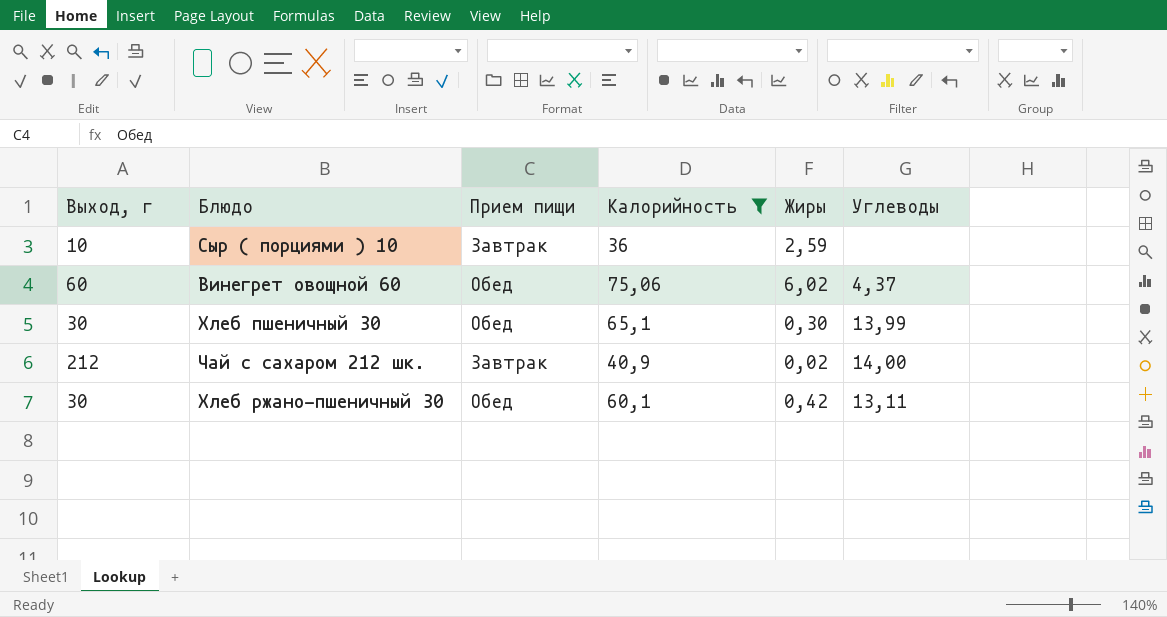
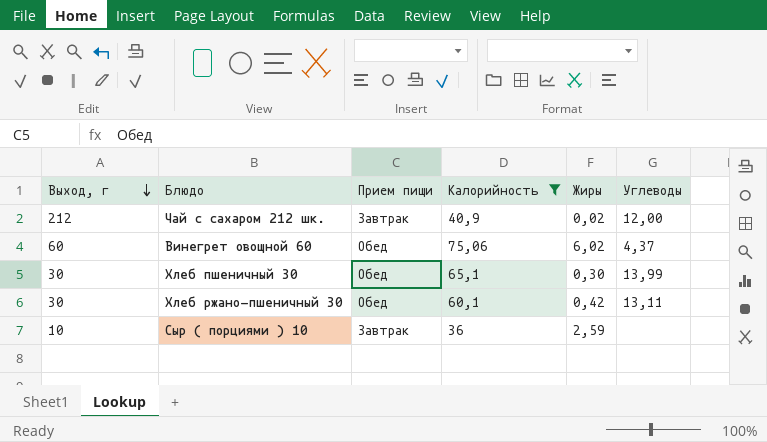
row order: none -> Выход, г descending
Чай с сахаром 212 шк. | Углеводы: 14,00 -> 12,00

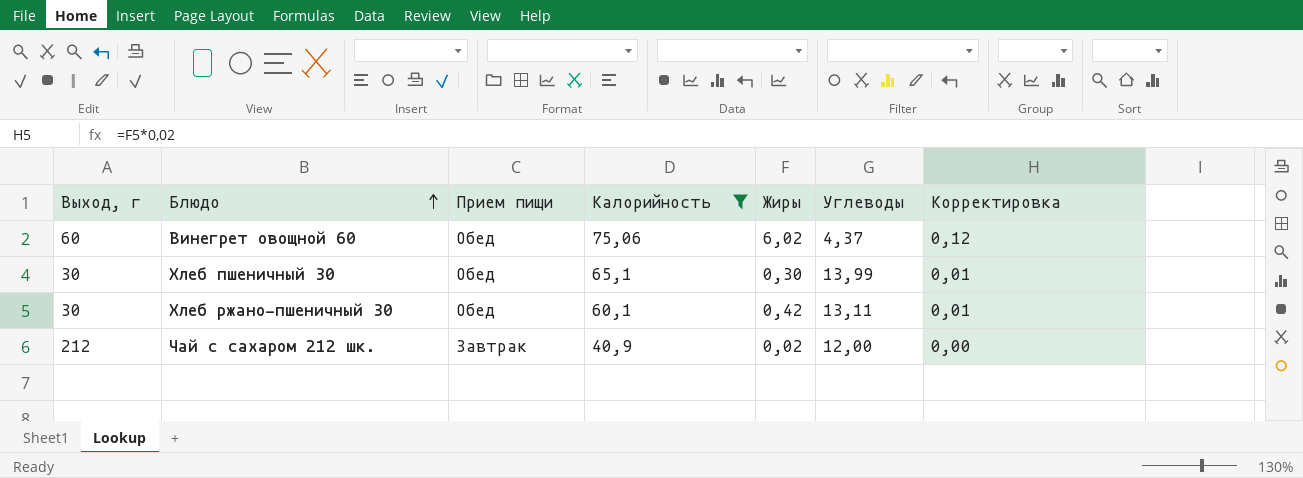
row order: Выход, г descending -> Блюдо ascending
column Корректировка | formula: none -> [Жиры] * 0,02
row Сыр ( порциями ) 10: 10 | Завтрак | 36 | 2,59 | none -> none

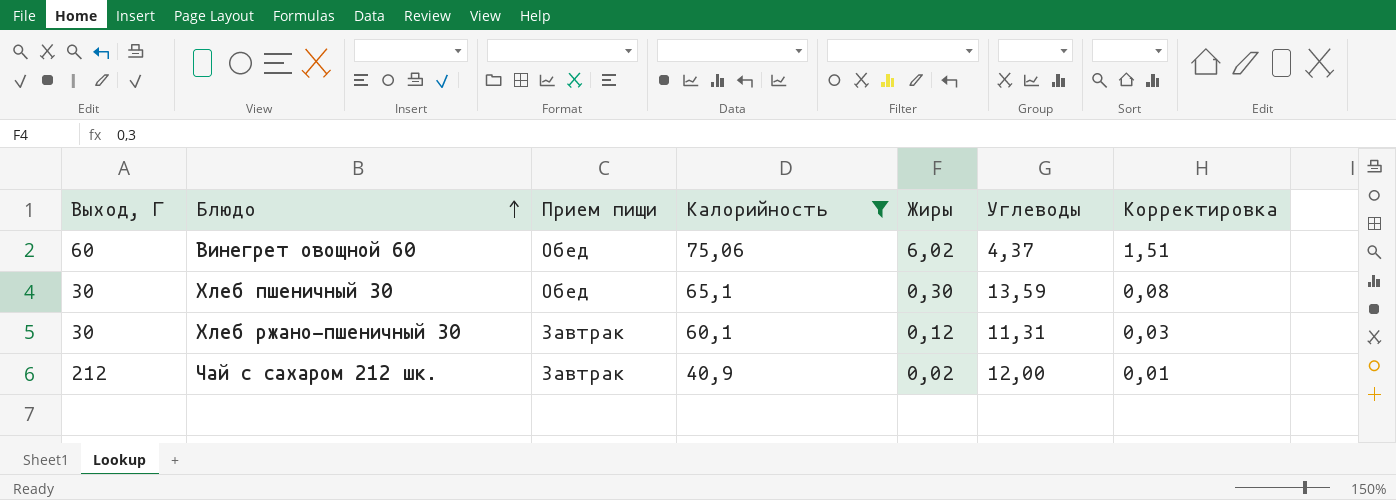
column name: Выход, г -> Выход, Г
column Корректировка | formula: [Жиры] * 0,02 -> [Жиры] * 0,25
Хлеб пшеничный 30 | Углеводы: 13,99 -> 13,59
Хлеб ржано-пшеничный 30 | Прием пищи: Обед -> Завтрак
Хлеб ржано-пшеничный 30 | Жиры: 0,42 -> 0,12
Хлеб ржано-пшеничный 30 | Углеводы: 13,11 -> 11,31

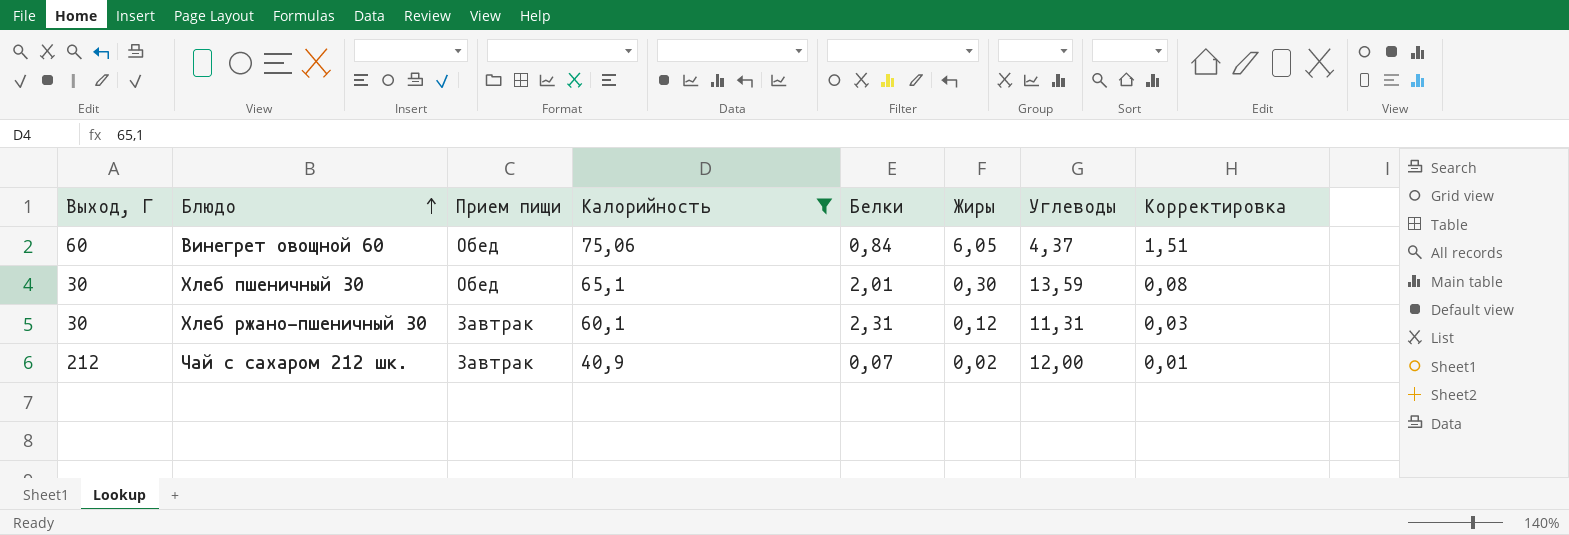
column Белки | position: none -> 5
Винегрет овощной 60 | Жиры: 6,02 -> 6,05

